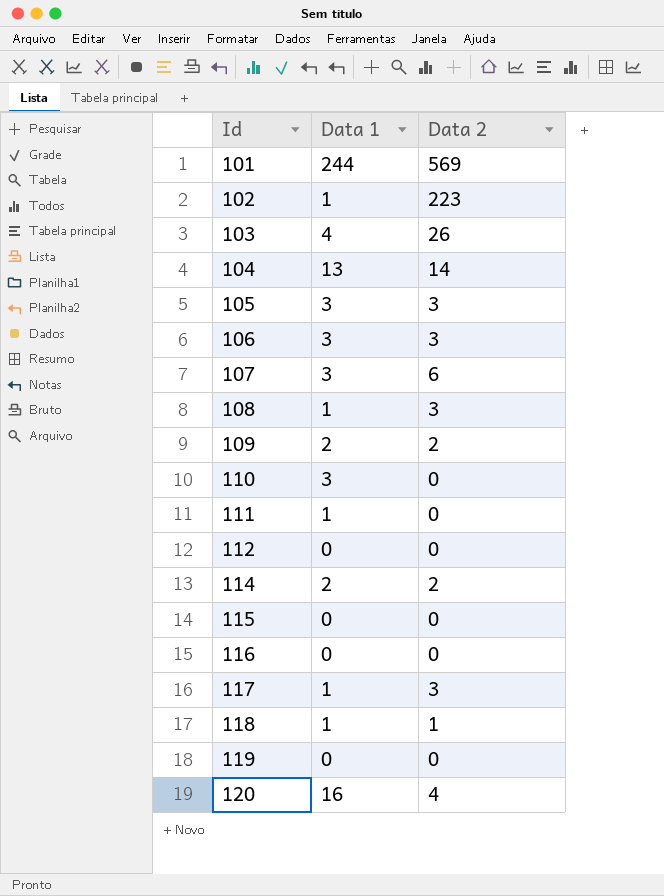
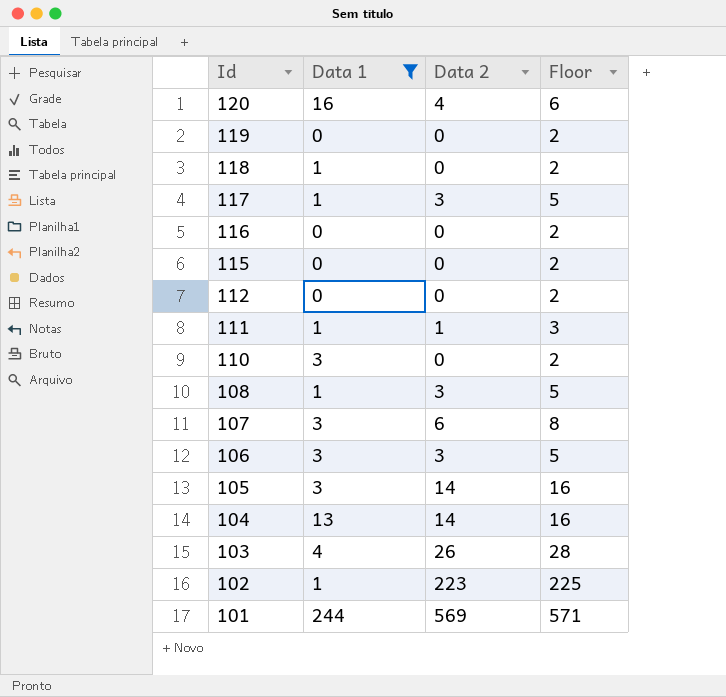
filter: none -> Data 1 != 2
row order: Id ascending -> Id descending
column Floor | formula: none -> [Data 2] + 2
118 | Data 2: 1 -> 0
111 | Data 2: 0 -> 1
105 | Data 2: 3 -> 14

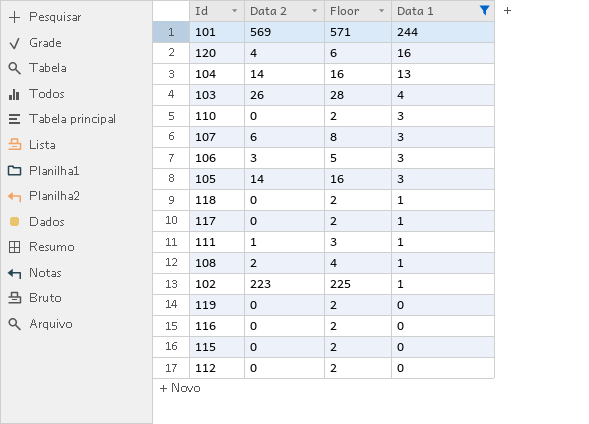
row order: Id descending -> Data 1 descending
column Data 1 | position: 2 -> 4
117 | Data 2: 3 -> 0
117 | Floor: 5 -> 2
108 | Data 2: 3 -> 2
108 | Floor: 5 -> 4

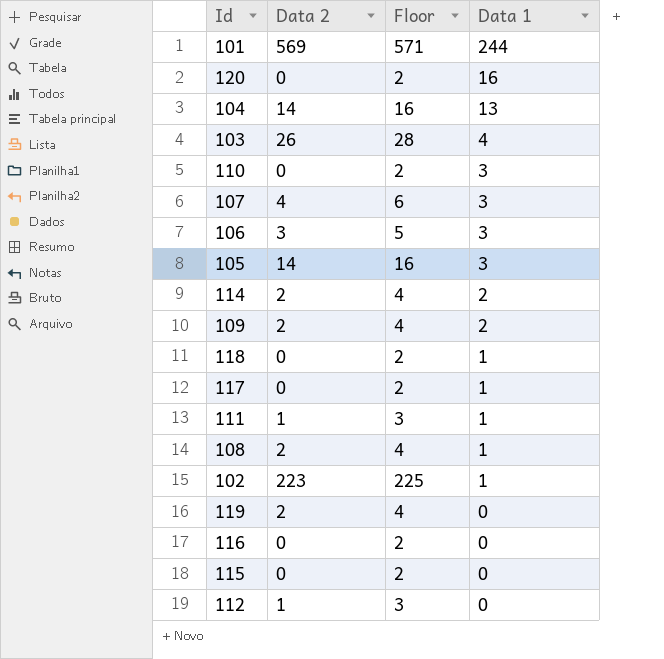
filter: Data 1 != 2 -> none
120 | Data 2: 4 -> 0
120 | Floor: 6 -> 2
107 | Data 2: 6 -> 4
107 | Floor: 8 -> 6
119 | Data 2: 0 -> 2
119 | Floor: 2 -> 4
112 | Data 2: 0 -> 1
112 | Floor: 2 -> 3

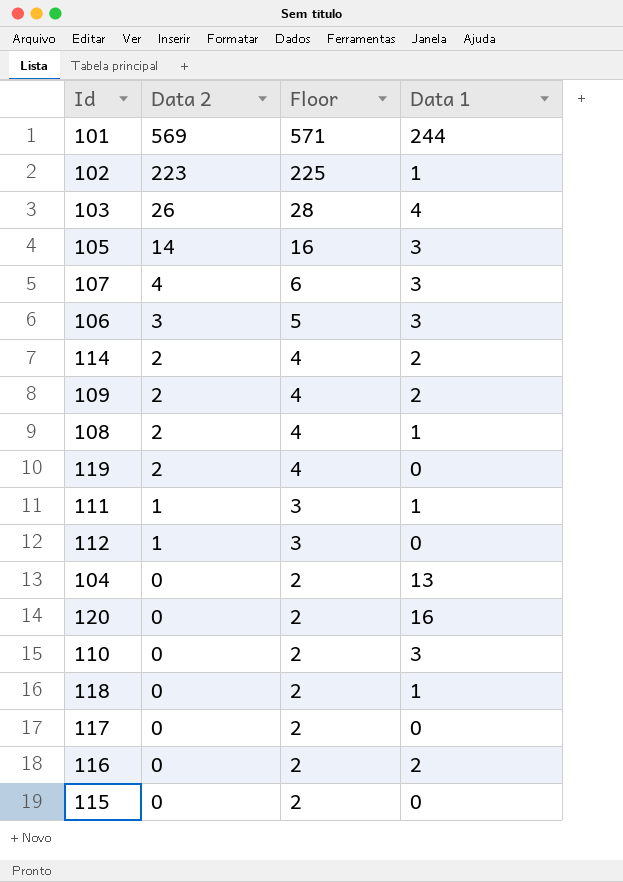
row order: Data 1 descending -> Data 2 descending
104 | Data 2: 14 -> 0
104 | Floor: 16 -> 2
117 | Data 1: 1 -> 0
116 | Data 1: 0 -> 2

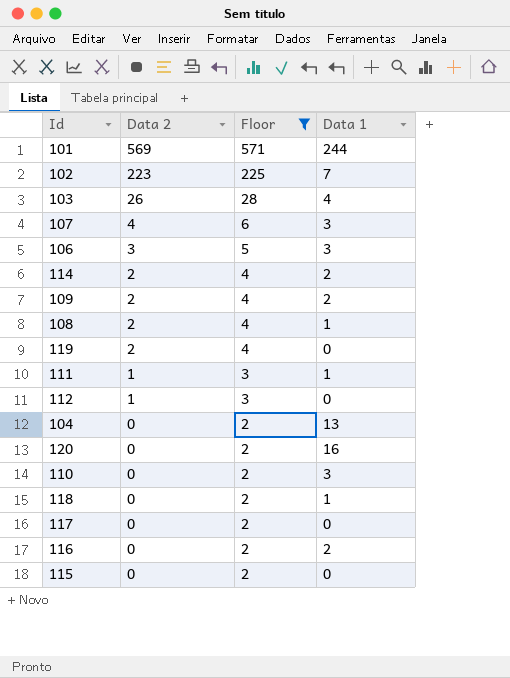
filter: none -> Floor != 16
102 | Data 1: 1 -> 7

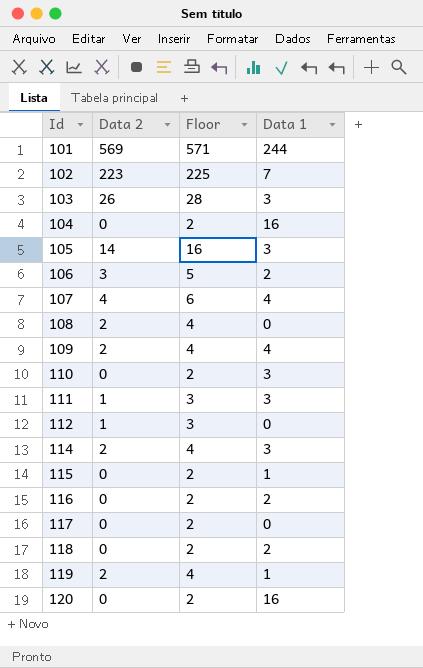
filter: Floor != 16 -> none
row order: Data 2 descending -> Id ascending
103 | Data 1: 4 -> 3
104 | Data 1: 13 -> 16
106 | Data 1: 3 -> 2
107 | Data 1: 3 -> 4
108 | Data 1: 1 -> 0
109 | Data 1: 2 -> 4
111 | Data 1: 1 -> 3
114 | Data 1: 2 -> 3
115 | Data 1: 0 -> 1
118 | Data 1: 1 -> 2
119 | Data 1: 0 -> 1

